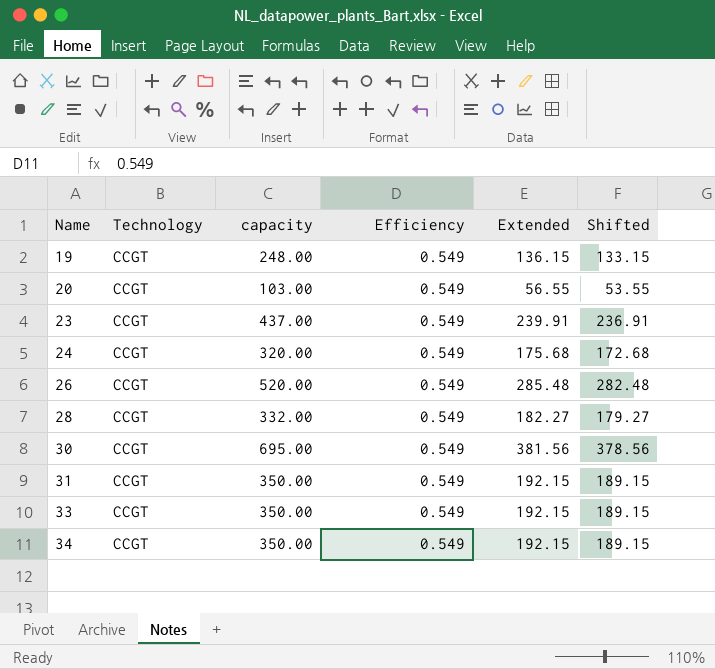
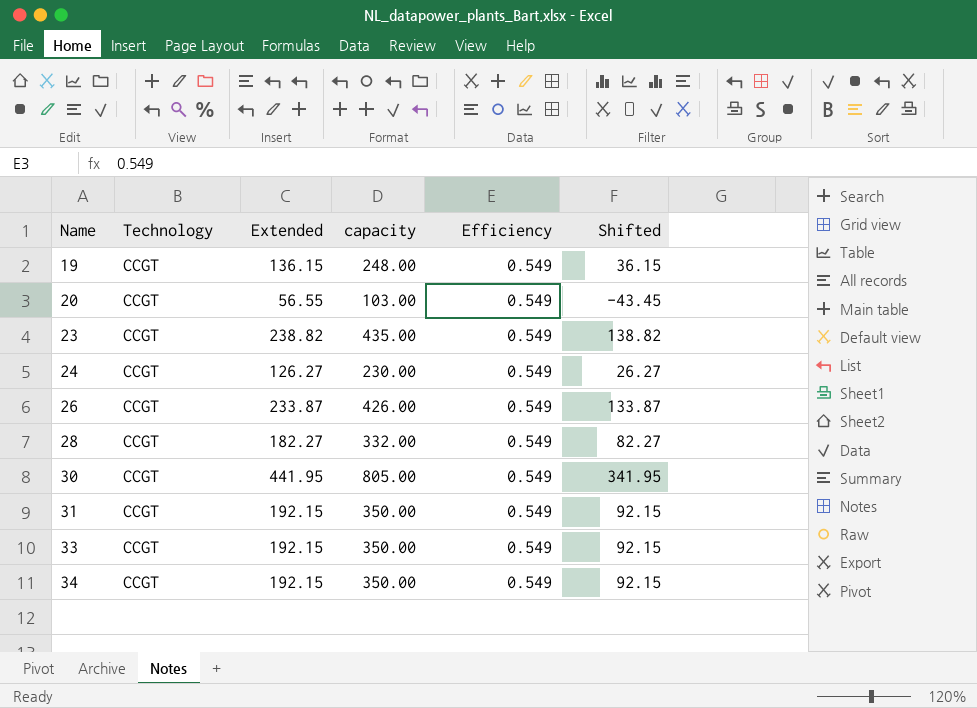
column Extended | position: 5 -> 3
column Shifted | formula: [Extended] - 3 -> [Extended] - 100
23 | Extended: 239.91 -> 238.82
23 | capacity: 437.00 -> 435.00
24 | Extended: 175.68 -> 126.27
24 | capacity: 320.00 -> 230.00
26 | Extended: 285.48 -> 233.87
26 | capacity: 520.00 -> 426.00
30 | Extended: 381.56 -> 441.95
30 | capacity: 695.00 -> 805.00

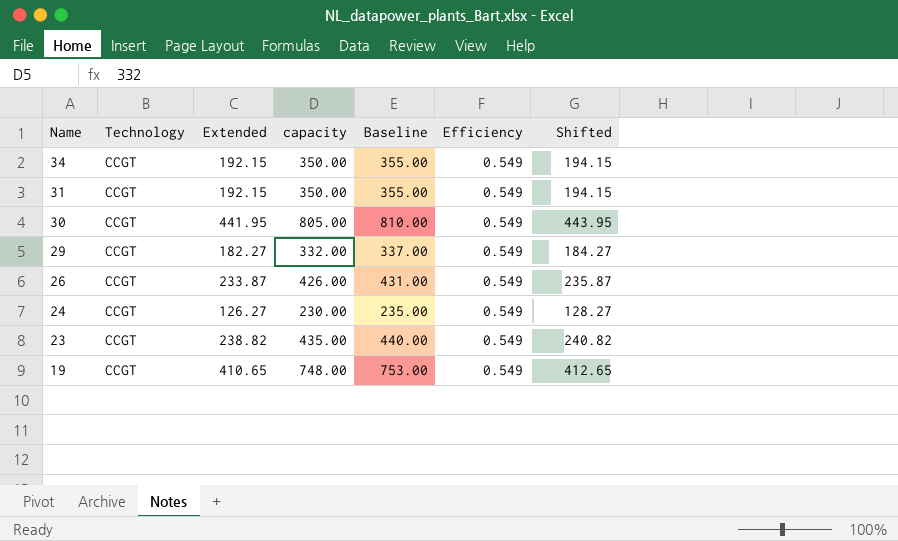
row order: Name ascending -> Name descending
column Baseline | formula: none -> [capacity] + 5
column Shifted | formula: [Extended] - 100 -> [Extended] + 2
row 20: CCGT | 56.55 | 103.00 | 0.549 | -43.45 -> none
row 28: CCGT | 182.27 | 332.00 | 0.549 | 82.27 -> none
row 33: CCGT | 192.15 | 350.00 | 0.549 | 92.15 -> none
row 29: none -> CCGT | 182.27 | 332.00 | 337.00 | 0.549 | 184.27
19 | Extended: 136.15 -> 410.65
19 | capacity: 248.00 -> 748.00

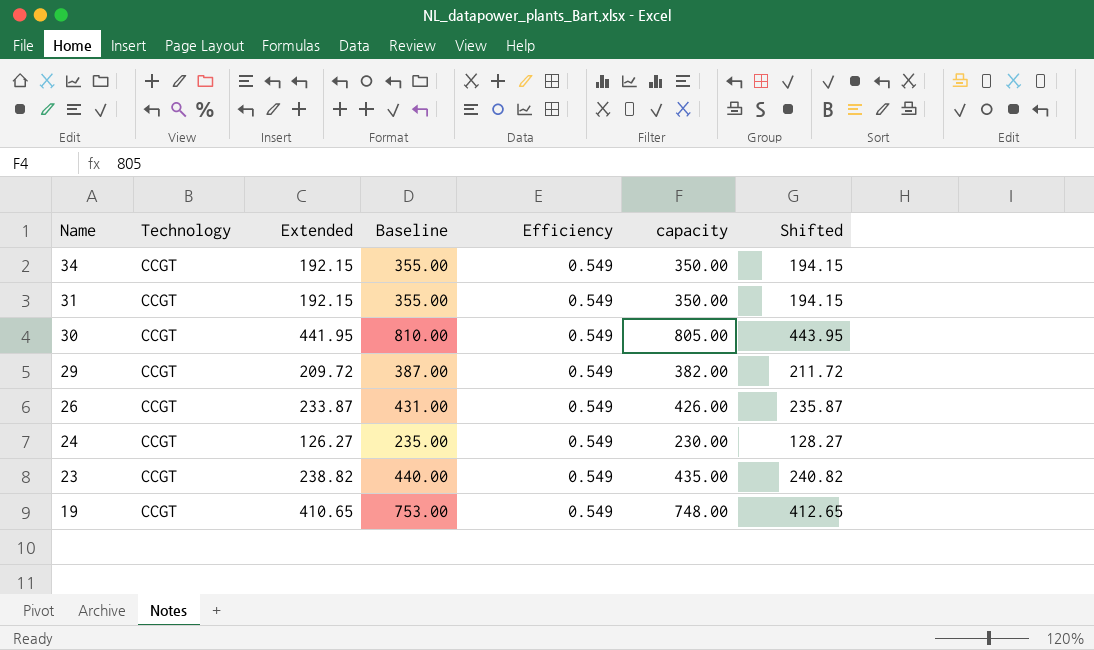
column capacity | position: 4 -> 6
29 | Extended: 182.27 -> 209.72
29 | Baseline: 337.00 -> 387.00
29 | capacity: 332.00 -> 382.00
29 | Shifted: 184.27 -> 211.72

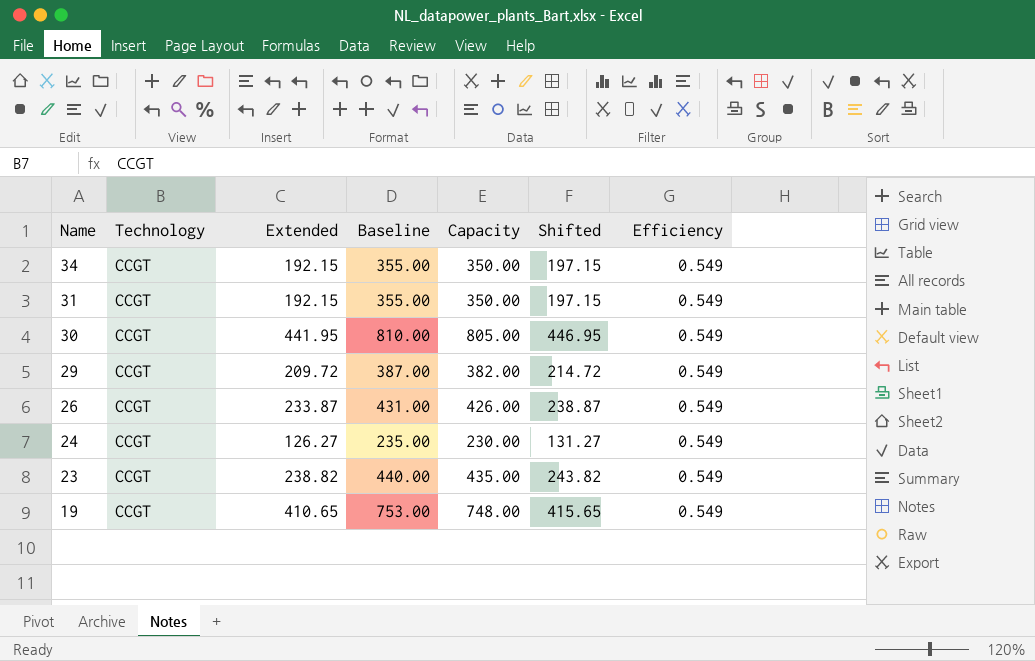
column name: capacity -> Capacity
column Shifted | formula: [Extended] + 2 -> [Extended] + 5
column Efficiency | position: 5 -> 7

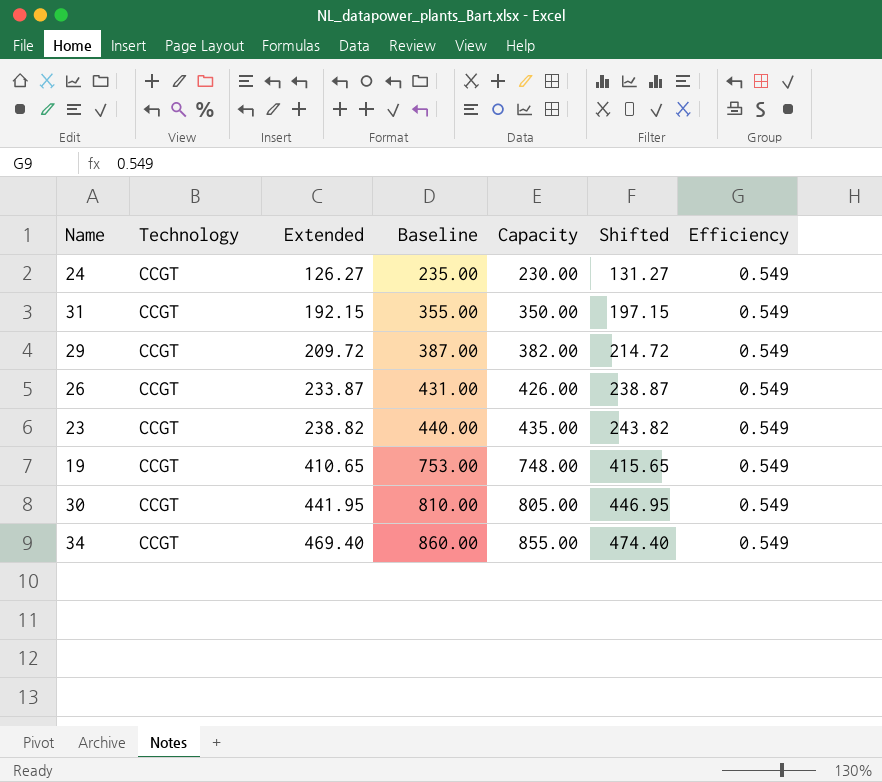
row order: Name descending -> Extended ascending
34 | Extended: 192.15 -> 469.40
34 | Baseline: 355.00 -> 860.00
34 | Capacity: 350.00 -> 855.00
34 | Shifted: 197.15 -> 474.40

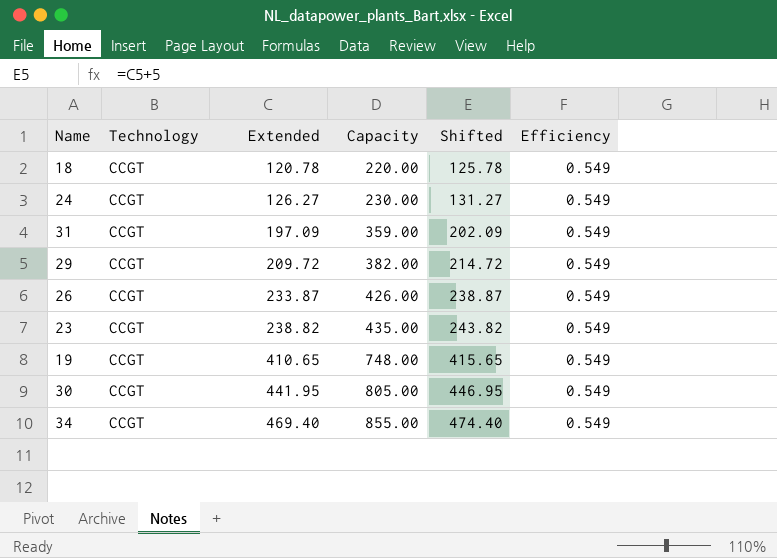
column Baseline | formula: [Capacity] + 5 -> none
row 18: none -> CCGT | 120.78 | 220.00 | 125.78 | 0.549
31 | Extended: 192.15 -> 197.09
31 | Capacity: 350.00 -> 359.00
31 | Shifted: 197.15 -> 202.09

